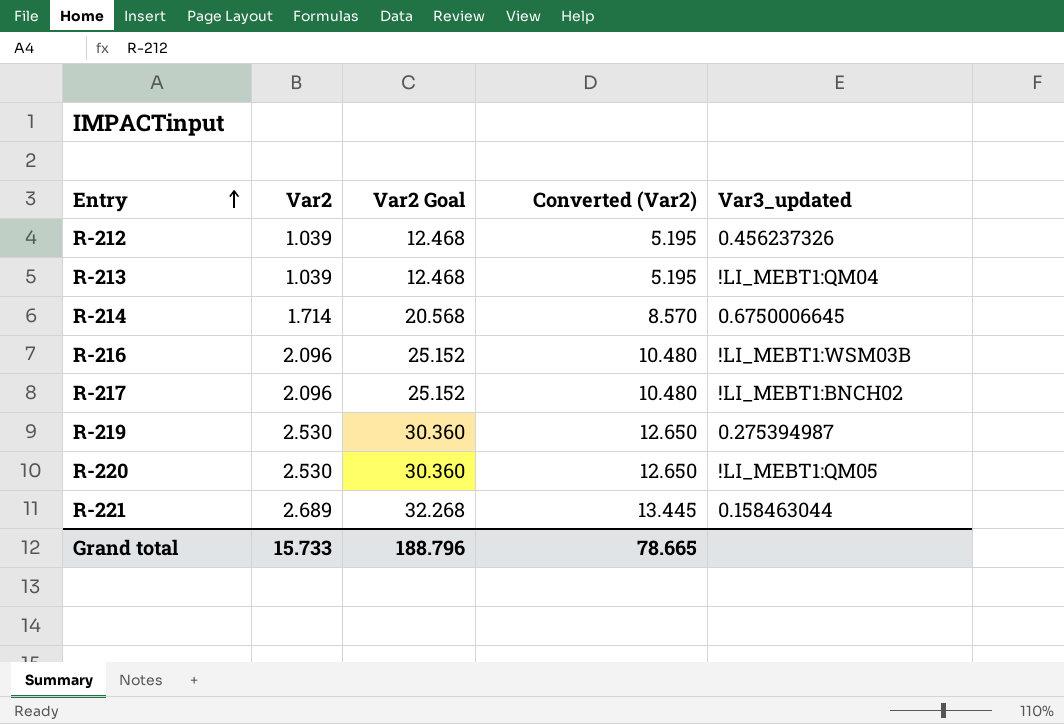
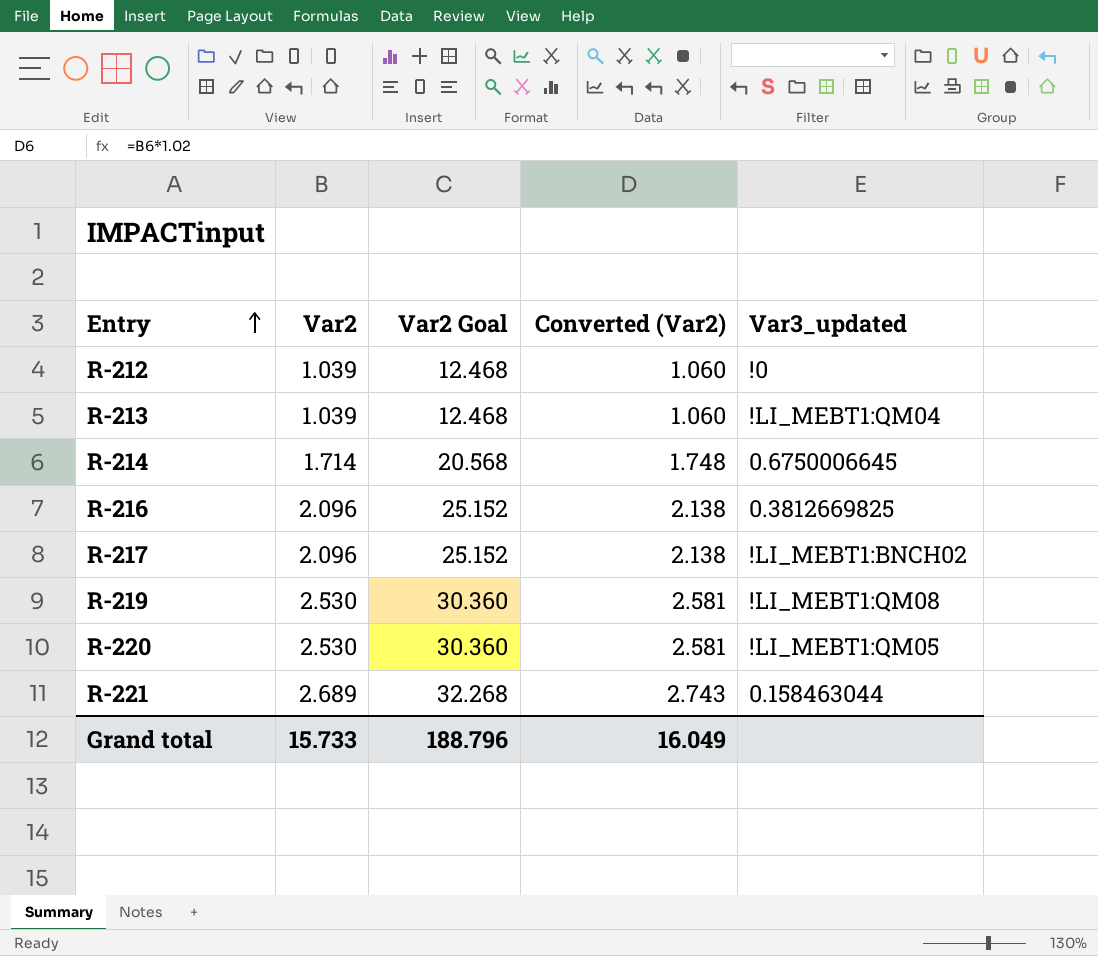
column Converted (Var2) | formula: [Var2] * 5 -> [Var2] * 1.02
R-212 | Var3_updated: 0.456237326 -> !0
R-216 | Var3_updated: !LI_MEBT1:WSM03B -> 0.3812669825
R-219 | Var3_updated: 0.275394987 -> !LI_MEBT1:QM08
Grand total | Converted (Var2): 78.665 -> 16.049

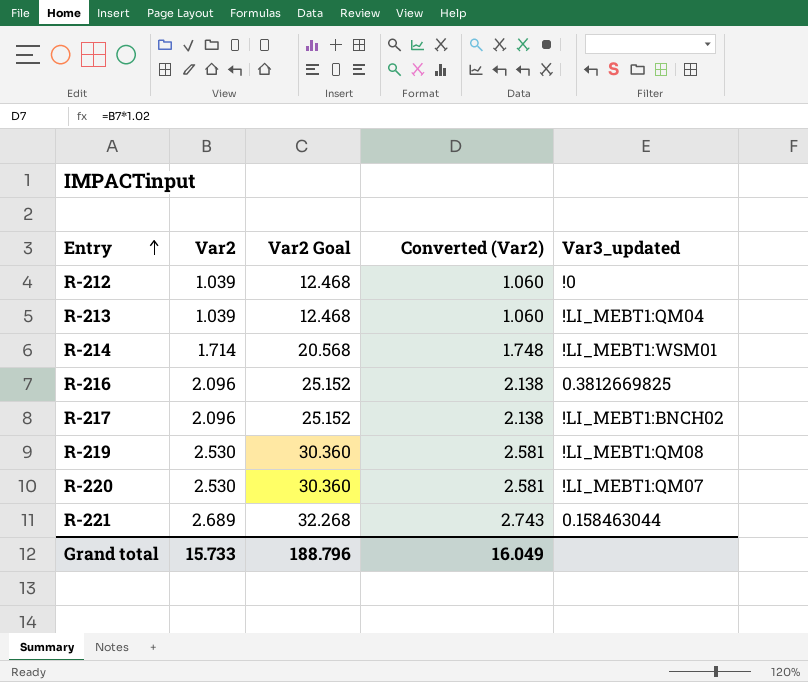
R-214 | Var3_updated: 0.6750006645 -> !LI_MEBT1:WSM01
R-220 | Var3_updated: !LI_MEBT1:QM05 -> !LI_MEBT1:QM07

